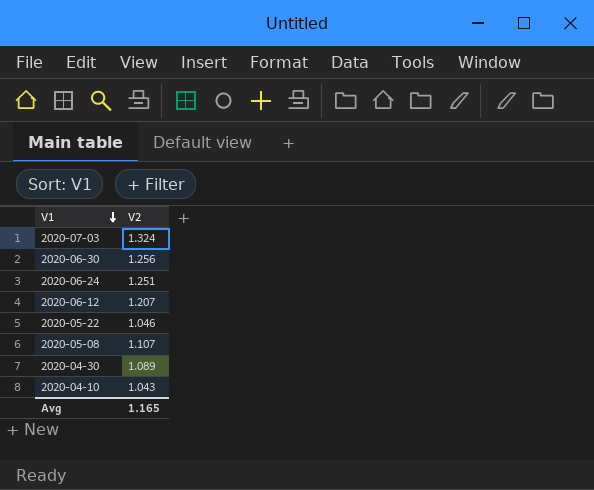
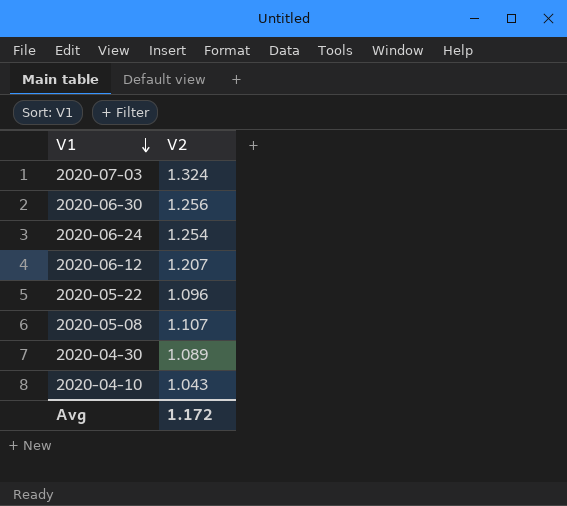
2020-06-24 | V2: 1.251 -> 1.254
2020-05-22 | V2: 1.046 -> 1.096
Avg | V2: 1.165 -> 1.172

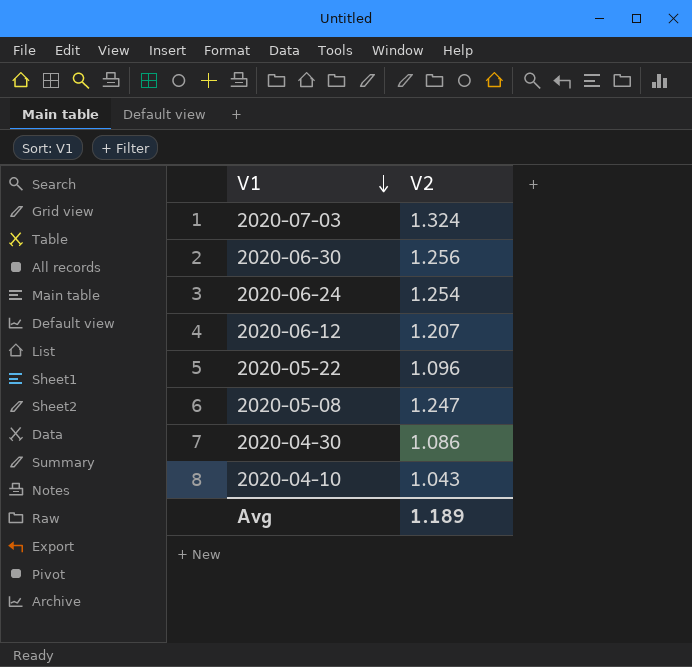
2020-05-08 | V2: 1.107 -> 1.247
2020-04-30 | V2: 1.089 -> 1.086
Avg | V2: 1.172 -> 1.189

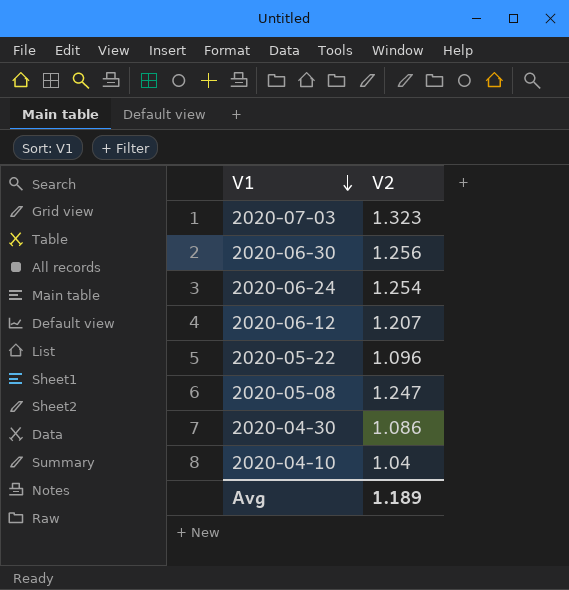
2020-07-03 | V2: 1.324 -> 1.323
2020-04-10 | V2: 1.043 -> 1.04

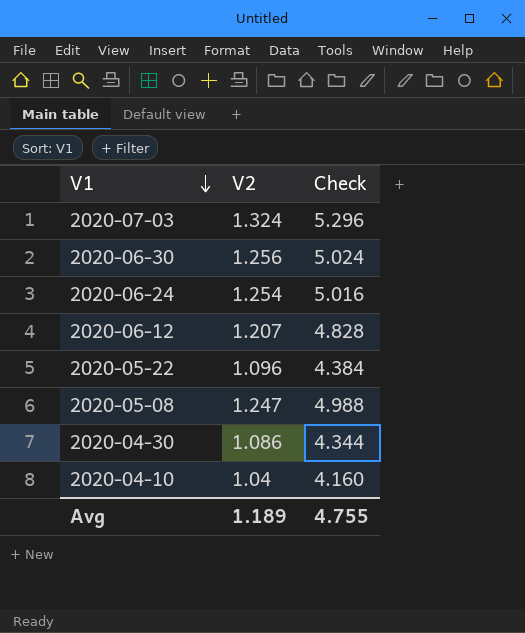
column Check | formula: none -> [V2] * 4
2020-07-03 | V2: 1.323 -> 1.324

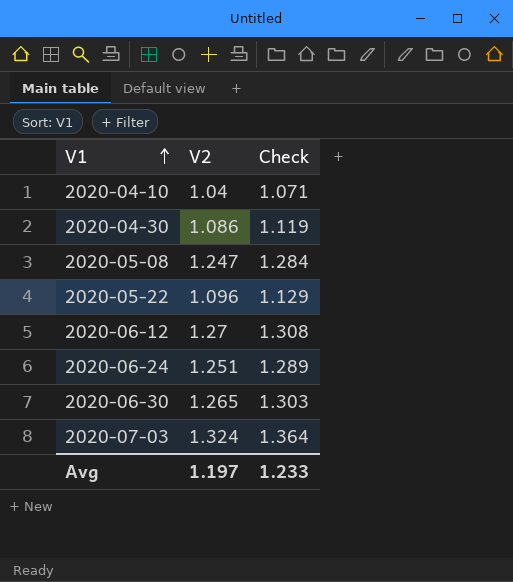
row order: V1 descending -> V1 ascending
column Check | formula: [V2] * 4 -> [V2] * 1.03
2020-06-12 | V2: 1.207 -> 1.27
2020-06-24 | V2: 1.254 -> 1.251
2020-06-30 | V2: 1.256 -> 1.265
Avg | V2: 1.189 -> 1.197
Avg | Check: 4.755 -> 1.233

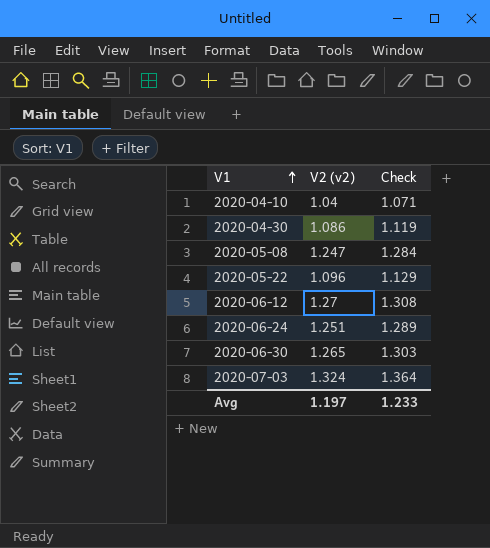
column name: V2 -> V2 (v2)

